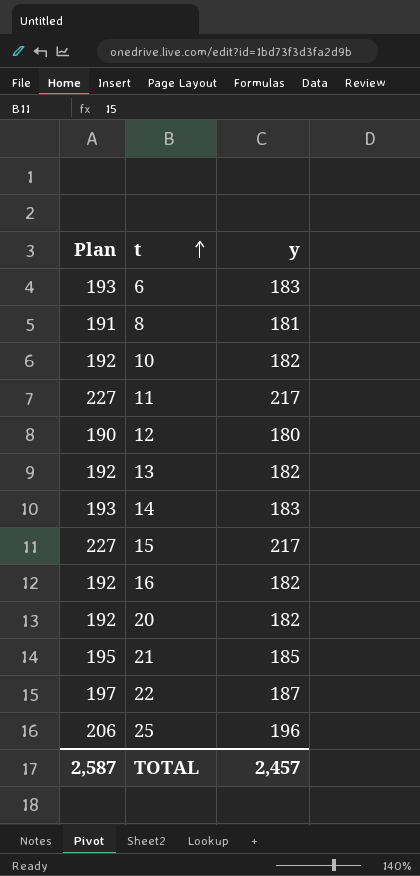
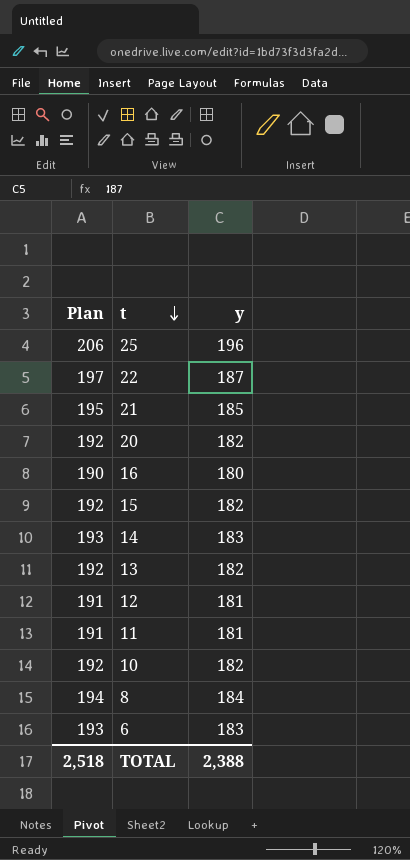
row order: t ascending -> t descending
16 | Plan: 192 -> 190
16 | y: 182 -> 180
15 | Plan: 227 -> 192
15 | y: 217 -> 182
12 | Plan: 190 -> 191
12 | y: 180 -> 181
11 | Plan: 227 -> 191
11 | y: 217 -> 181
8 | Plan: 191 -> 194
8 | y: 181 -> 184
TOTAL | Plan: 2,587 -> 2,518
TOTAL | y: 2,457 -> 2,388

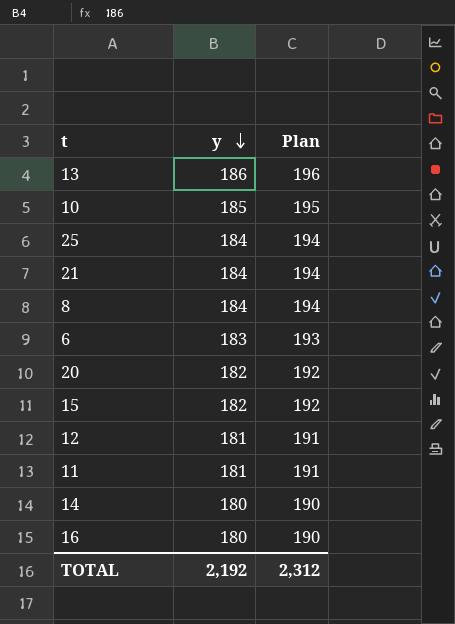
row order: t descending -> y descending
column Plan | position: 1 -> 3
row 22: 197 | 187 -> none
13 | y: 182 -> 186
13 | Plan: 192 -> 196
10 | y: 182 -> 185
10 | Plan: 192 -> 195
25 | y: 196 -> 184
25 | Plan: 206 -> 194
21 | y: 185 -> 184
21 | Plan: 195 -> 194
14 | y: 183 -> 180
14 | Plan: 193 -> 190
TOTAL | y: 2,388 -> 2,192
TOTAL | Plan: 2,518 -> 2,312

